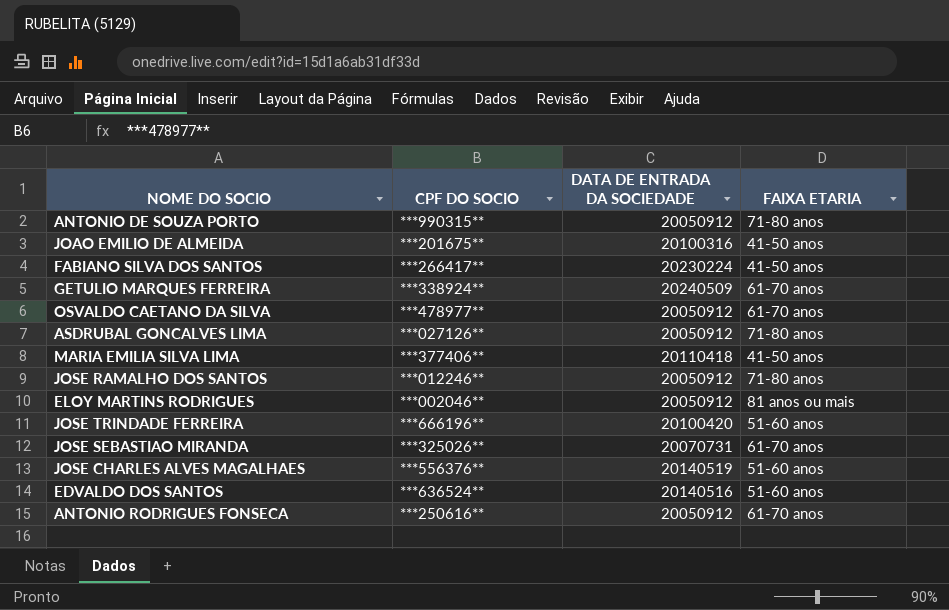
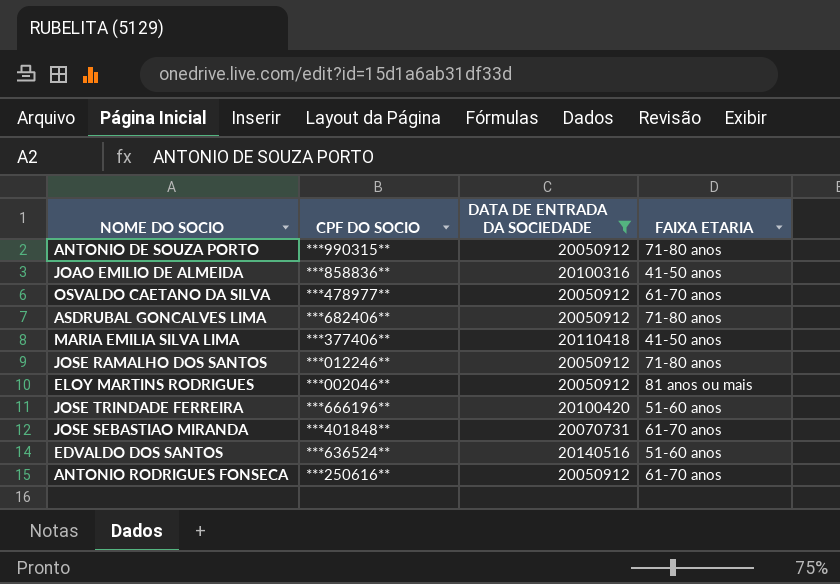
filter: none -> DATA DE ENTRADA DA SOCIEDADE <= 20140516
JOAO EMILIO DE ALMEIDA | CPF DO SOCIO: ***201675** -> ***858836**
ASDRUBAL GONCALVES LIMA | CPF DO SOCIO: ***027126** -> ***682406**
JOSE SEBASTIAO MIRANDA | CPF DO SOCIO: ***325026** -> ***401848**

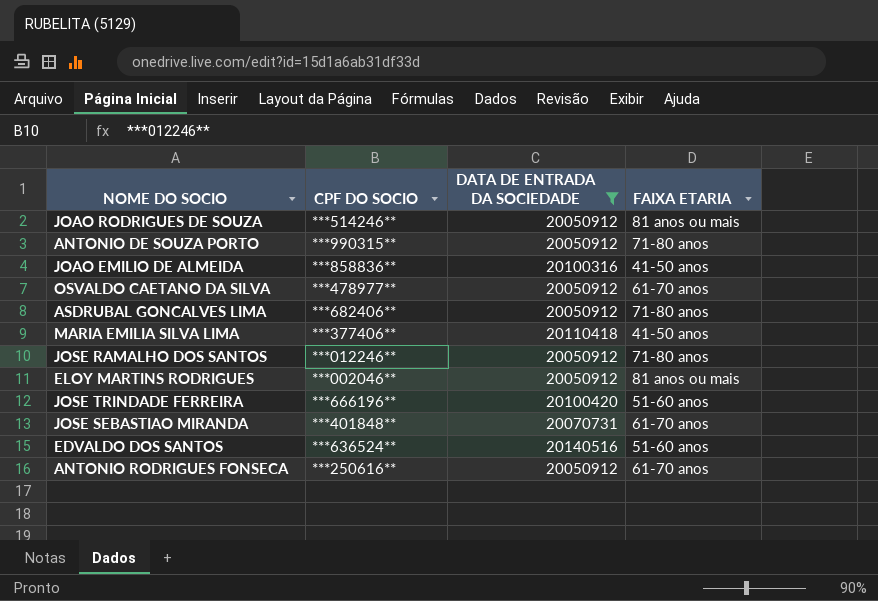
row JOAO RODRIGUES DE SOUZA: none -> ***514246** | 20050912 | 81 anos ou mais

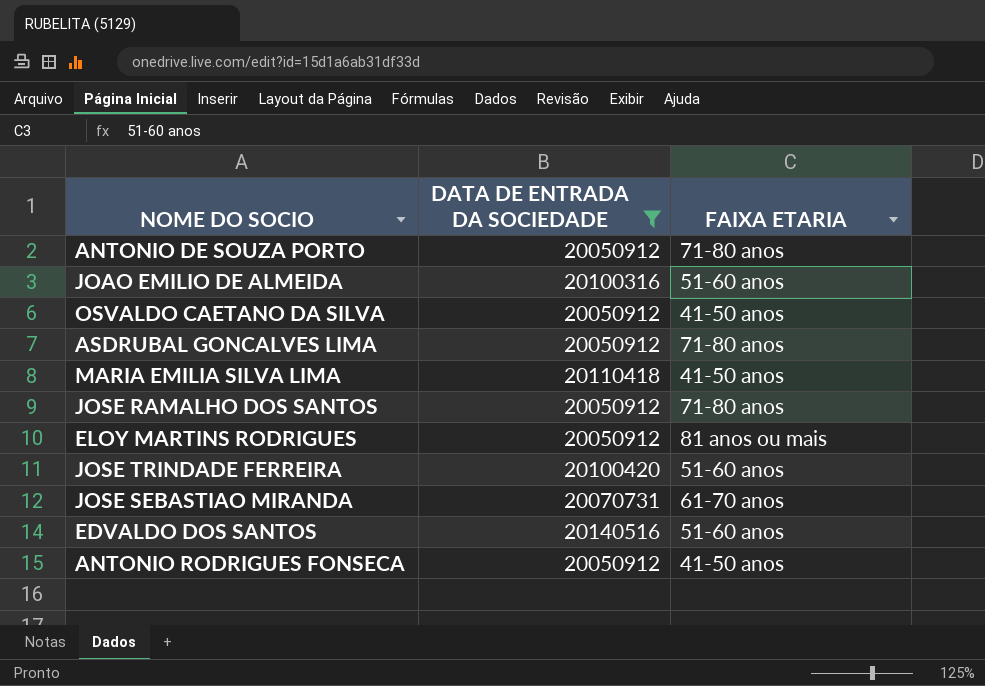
column CPF DO SOCIO | position: 2 -> none
row JOAO RODRIGUES DE SOUZA: ***514246** | 20050912 | 81 anos ou mais -> none
JOAO EMILIO DE ALMEIDA | FAIXA ETARIA: 41-50 anos -> 51-60 anos
OSVALDO CAETANO DA SILVA | FAIXA ETARIA: 61-70 anos -> 41-50 anos
ANTONIO RODRIGUES FONSECA | FAIXA ETARIA: 61-70 anos -> 41-50 anos

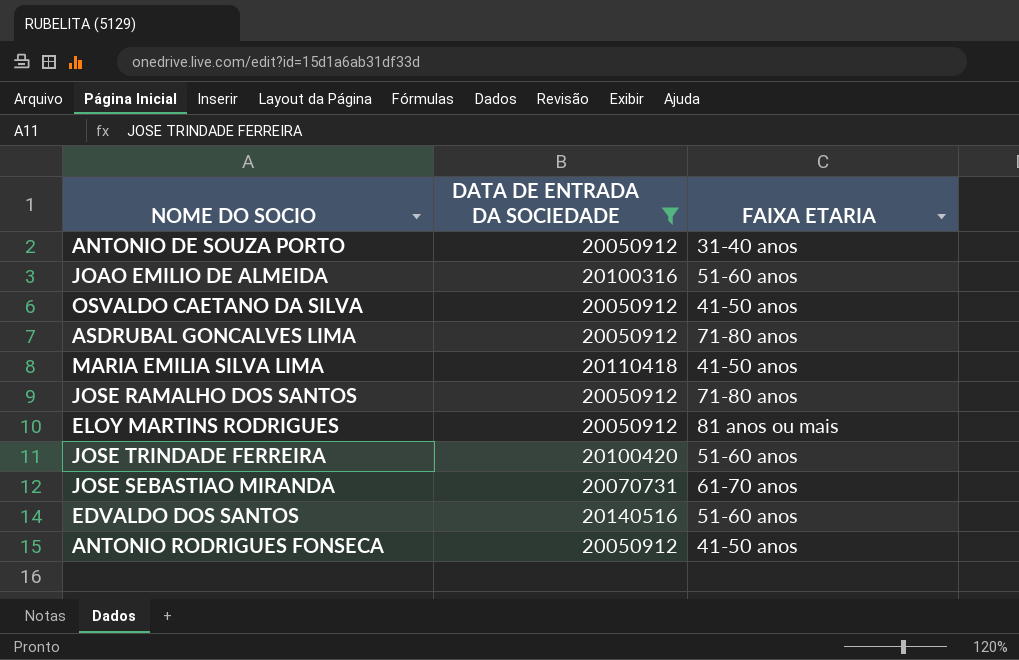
ANTONIO DE SOUZA PORTO | FAIXA ETARIA: 71-80 anos -> 31-40 anos

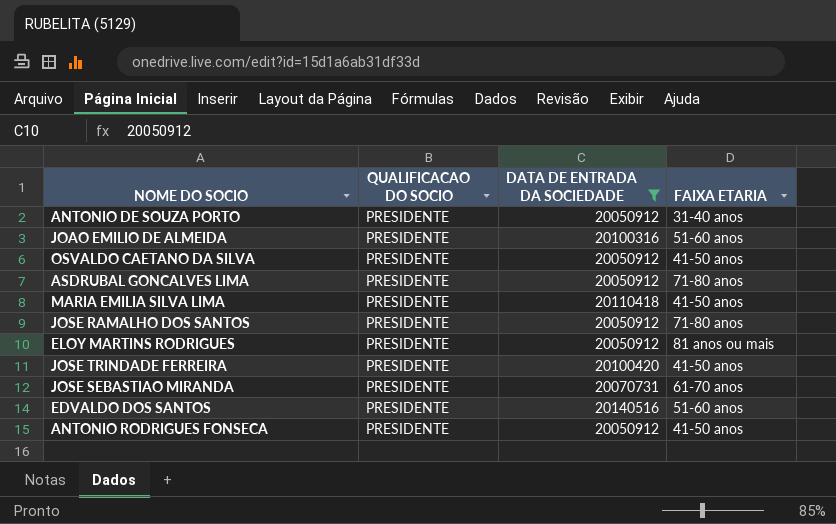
column QUALIFICACAO DO SOCIO | position: none -> 2
JOSE TRINDADE FERREIRA | FAIXA ETARIA: 51-60 anos -> 41-50 anos

